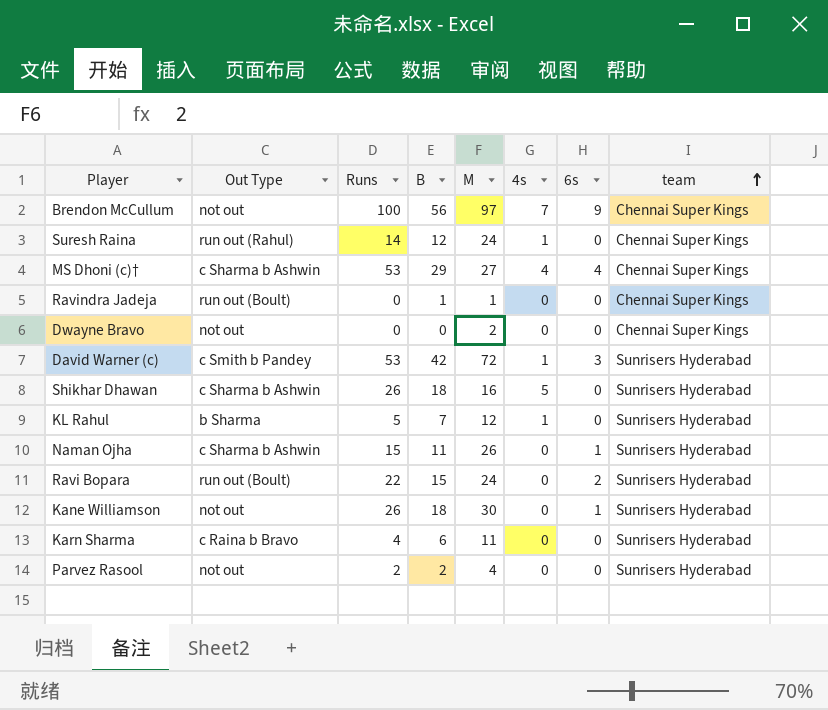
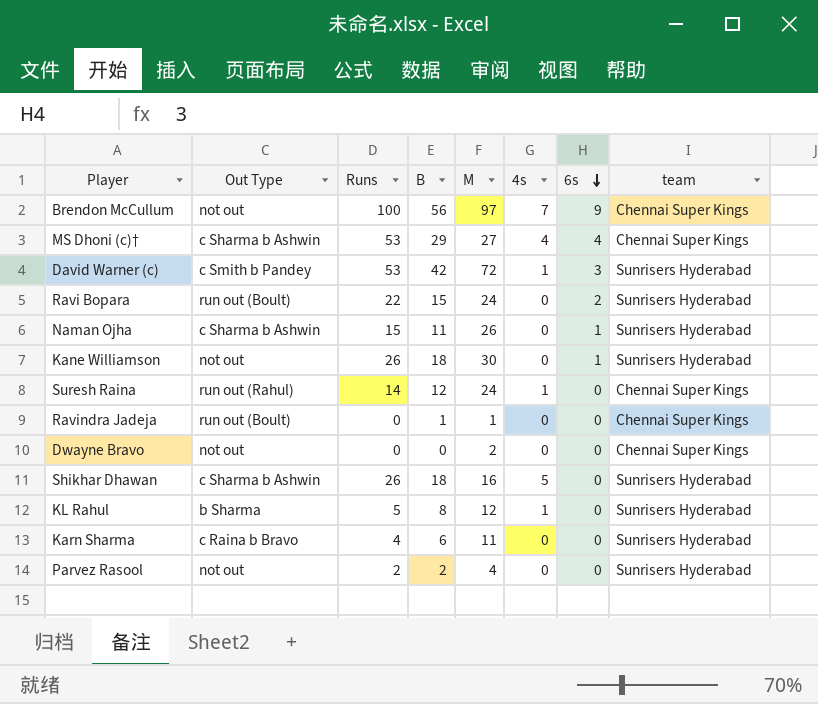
row order: team ascending -> 6s descending
KL Rahul | B: 7 -> 8

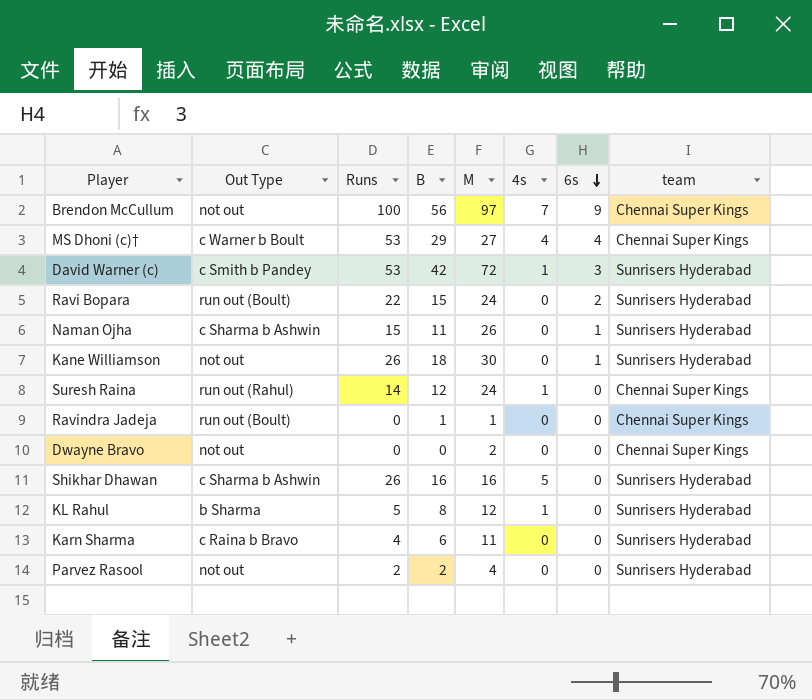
MS Dhoni (c)† | Out Type: c Sharma b Ashwin -> c Warner b Boult
Shikhar Dhawan | B: 18 -> 16

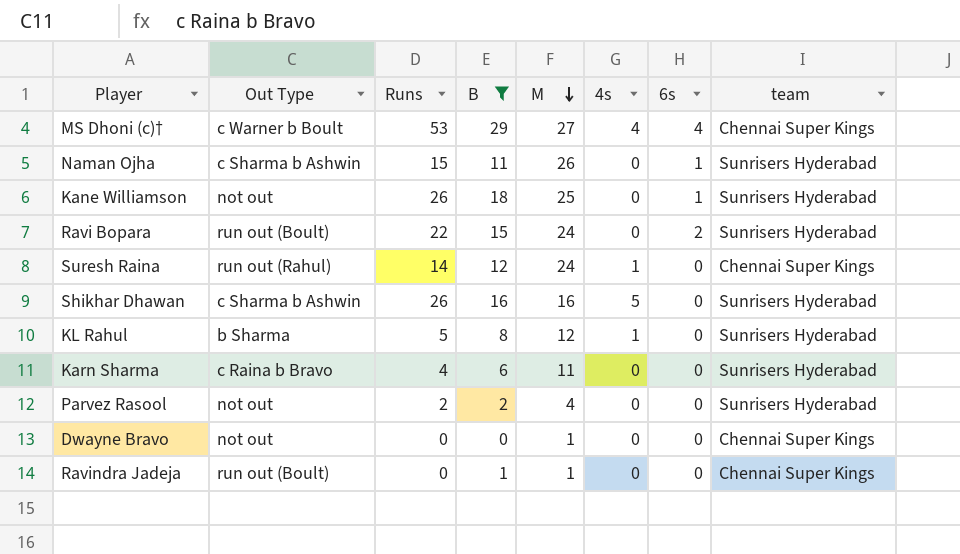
filter: none -> B <= 29
row order: 6s descending -> M descending
Kane Williamson | M: 30 -> 25
Dwayne Bravo | M: 2 -> 1

